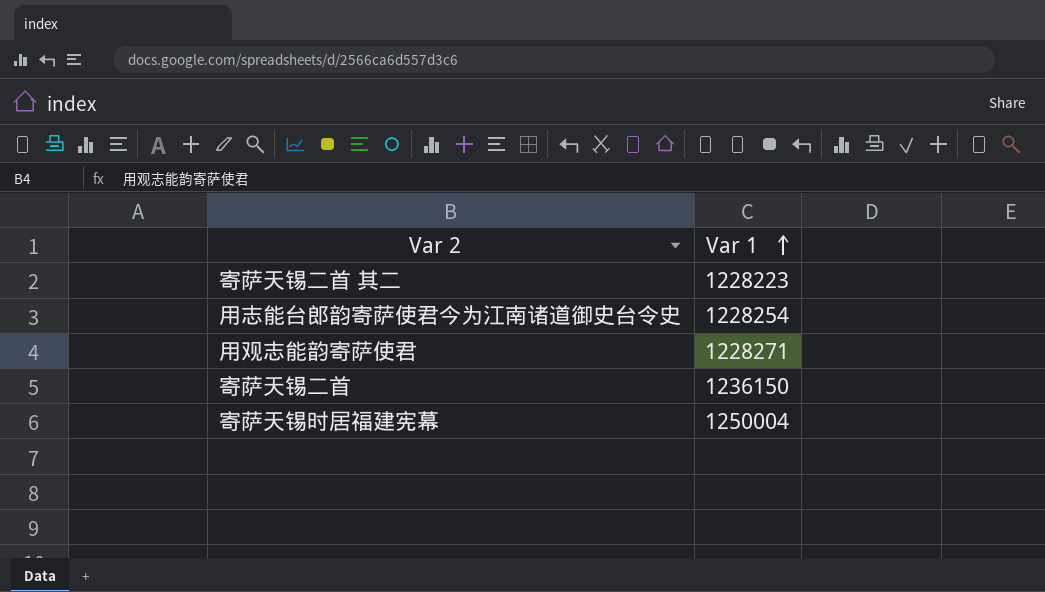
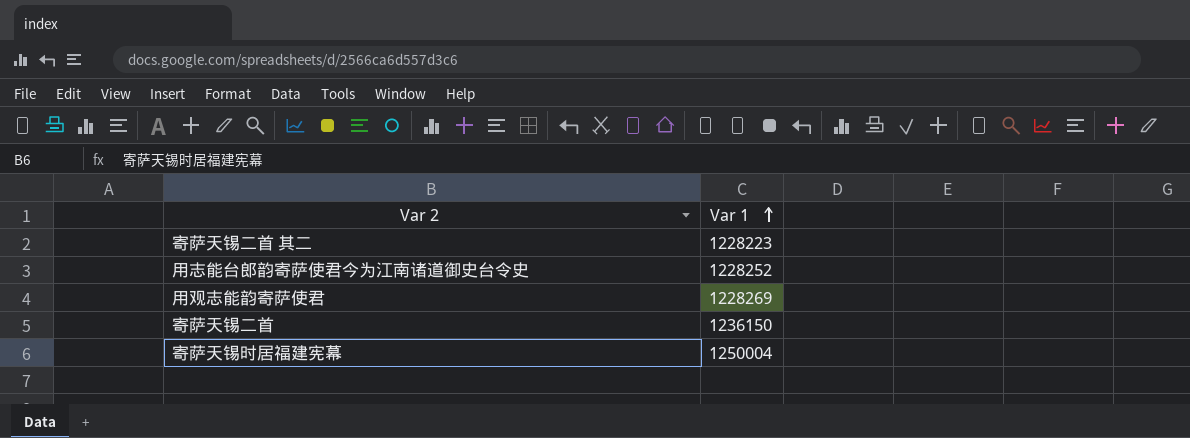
用志能台郎韵寄萨使君今为江南诸道御史台令史 | Var 1: 1228254 -> 1228252
用观志能韵寄萨使君 | Var 1: 1228271 -> 1228269

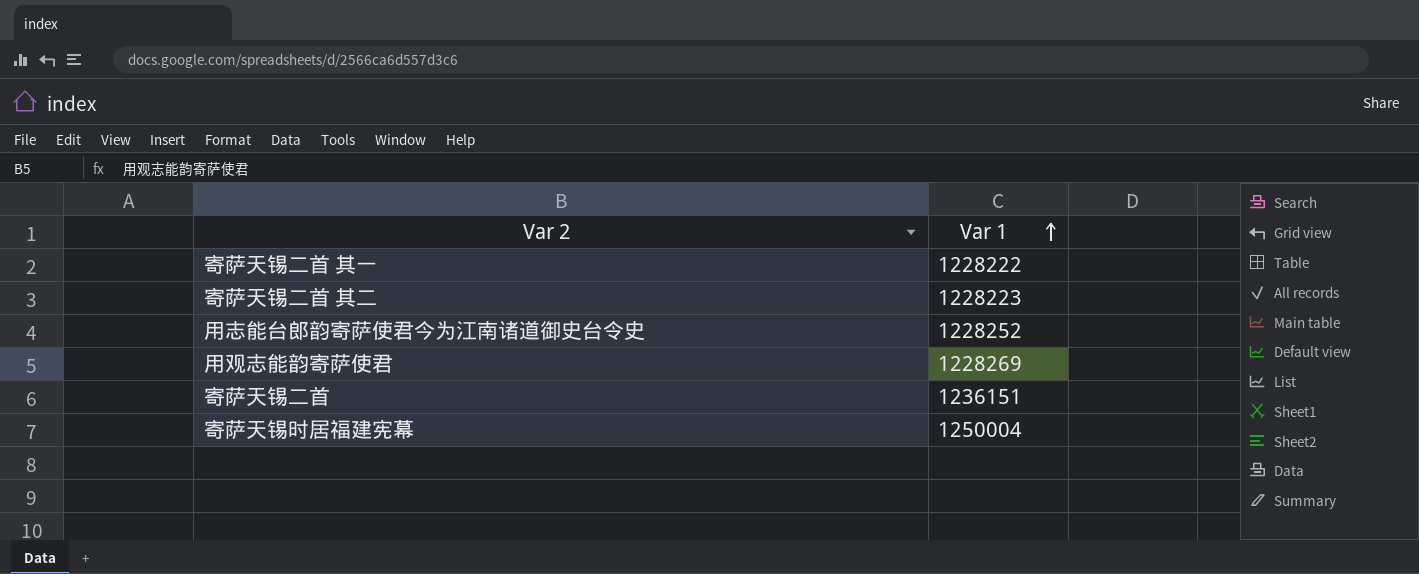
row 寄萨天锡二首 其一: none -> 1228222
寄萨天锡二首 | Var 1: 1236150 -> 1236151

